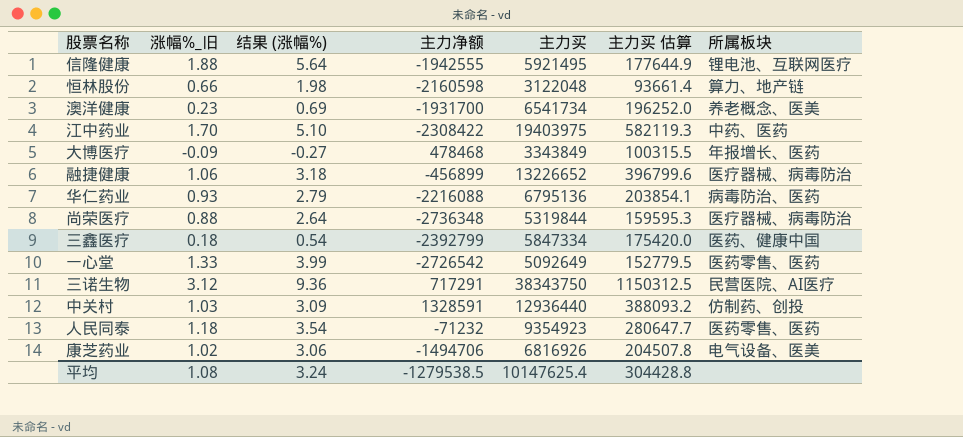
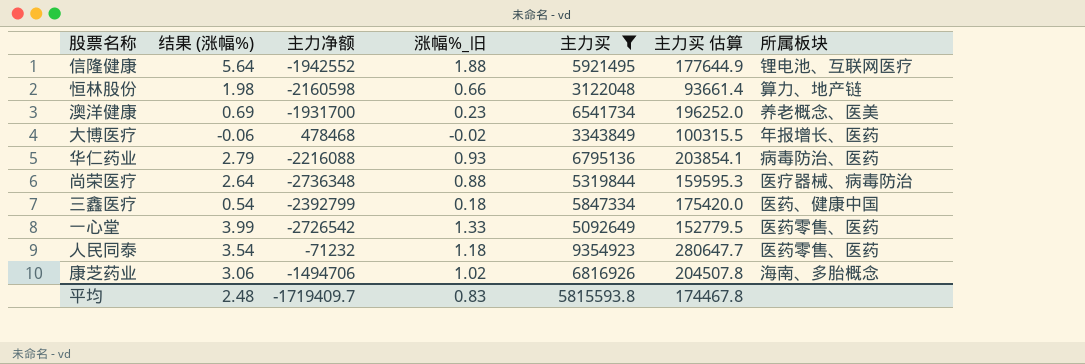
filter: none -> 主力买 <= 9354923
column 涨幅%_旧 | position: 2 -> 4
信隆健康 | 主力净额: -1942555 -> -1942552
大博医疗 | 结果 (涨幅%): -0.27 -> -0.06
大博医疗 | 涨幅%_旧: -0.09 -> -0.02
康芝药业 | 所属板块: 电气设备、医美 -> 海南、多胎概念
平均 | 结果 (涨幅%): 3.24 -> 2.48
平均 | 主力净额: -1279538.5 -> -1719409.7
平均 | 涨幅%_旧: 1.08 -> 0.83
平均 | 主力买: 10147625.4 -> 5815593.8
平均 | 主力买 估算: 304428.8 -> 174467.8

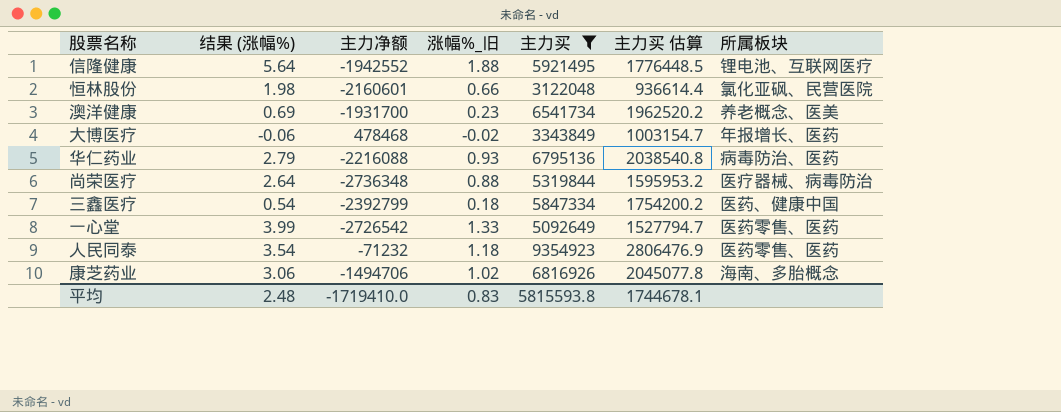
column 主力买 估算 | formula: [主力买] * 0.03 -> [主力买] * 0.3
恒林股份 | 主力净额: -2160598 -> -2160601
恒林股份 | 所属板块: 算力、地产链 -> 氯化亚砜、民营医院
平均 | 主力净额: -1719409.7 -> -1719410.0
平均 | 主力买 估算: 174467.8 -> 1744678.1

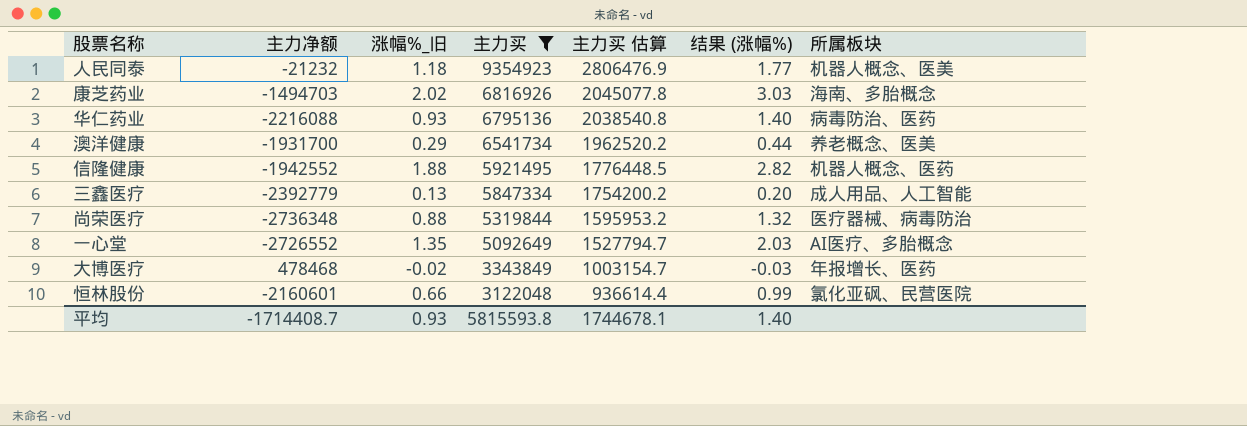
row order: none -> 主力买 descending
column 结果 (涨幅%) | formula: [涨幅%_旧] * 3 -> [涨幅%_旧] * 1.5
column 结果 (涨幅%) | position: 2 -> 6
人民同泰 | 主力净额: -71232 -> -21232
人民同泰 | 所属板块: 医药零售、医药 -> 机器人概念、医美
康芝药业 | 主力净额: -1494706 -> -1494703
康芝药业 | 涨幅%_旧: 1.02 -> 2.02
澳洋健康 | 涨幅%_旧: 0.23 -> 0.29
信隆健康 | 所属板块: 锂电池、互联网医疗 -> 机器人概念、医药
三鑫医疗 | 主力净额: -2392799 -> -2392779
三鑫医疗 | 涨幅%_旧: 0.18 -> 0.13
三鑫医疗 | 所属板块: 医药、健康中国 -> 成人用品、人工智能
一心堂 | 主力净额: -2726542 -> -2726552
一心堂 | 涨幅%_旧: 1.33 -> 1.35
一心堂 | 所属板块: 医药零售、医药 -> AI医疗、多胎概念
平均 | 主力净额: -1719410.0 -> -1714408.7
平均 | 涨幅%_旧: 0.83 -> 0.93
平均 | 结果 (涨幅%): 2.48 -> 1.40

